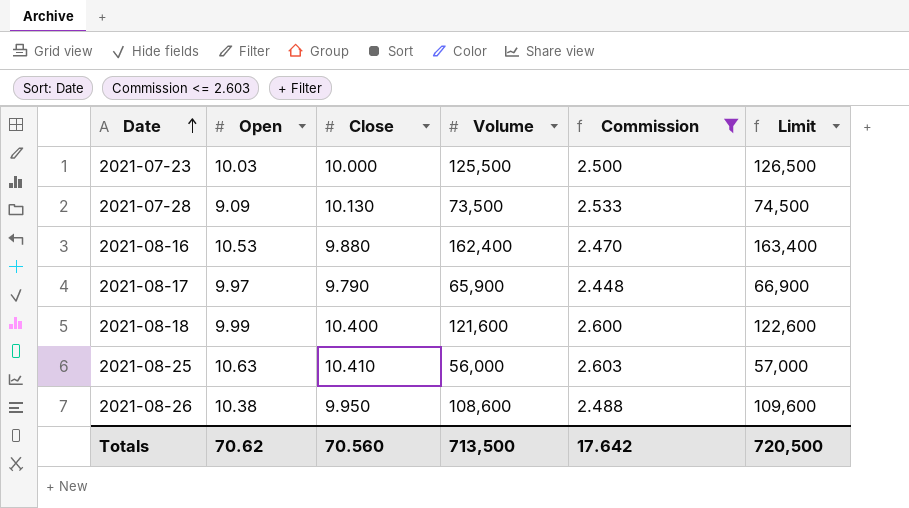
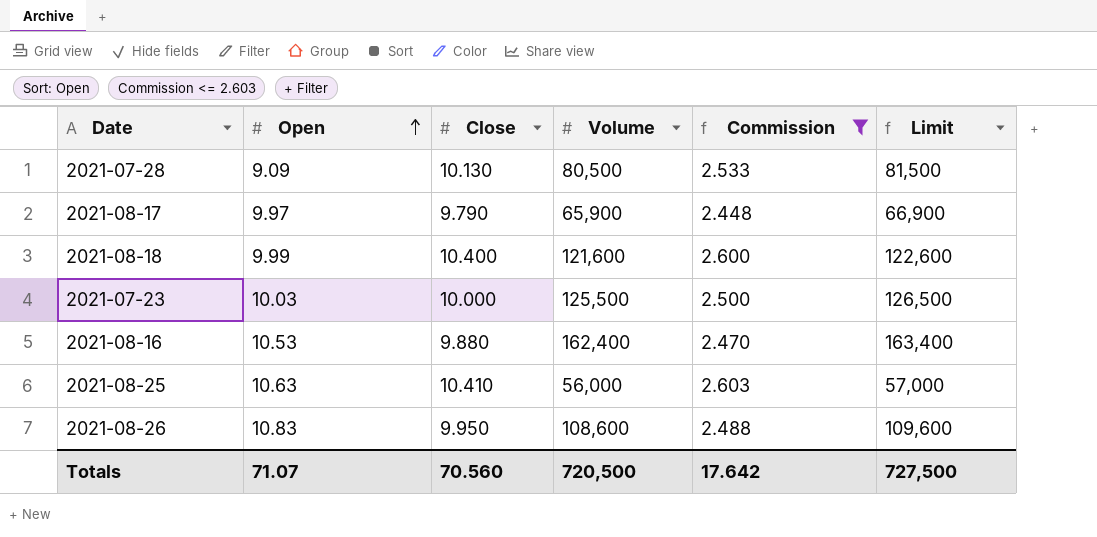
row order: Date ascending -> Open ascending
2021-07-28 | Volume: 73,500 -> 80,500
2021-07-28 | Limit: 74,500 -> 81,500
2021-08-26 | Open: 10.38 -> 10.83
Totals | Open: 70.62 -> 71.07
Totals | Volume: 713,500 -> 720,500
Totals | Limit: 720,500 -> 727,500

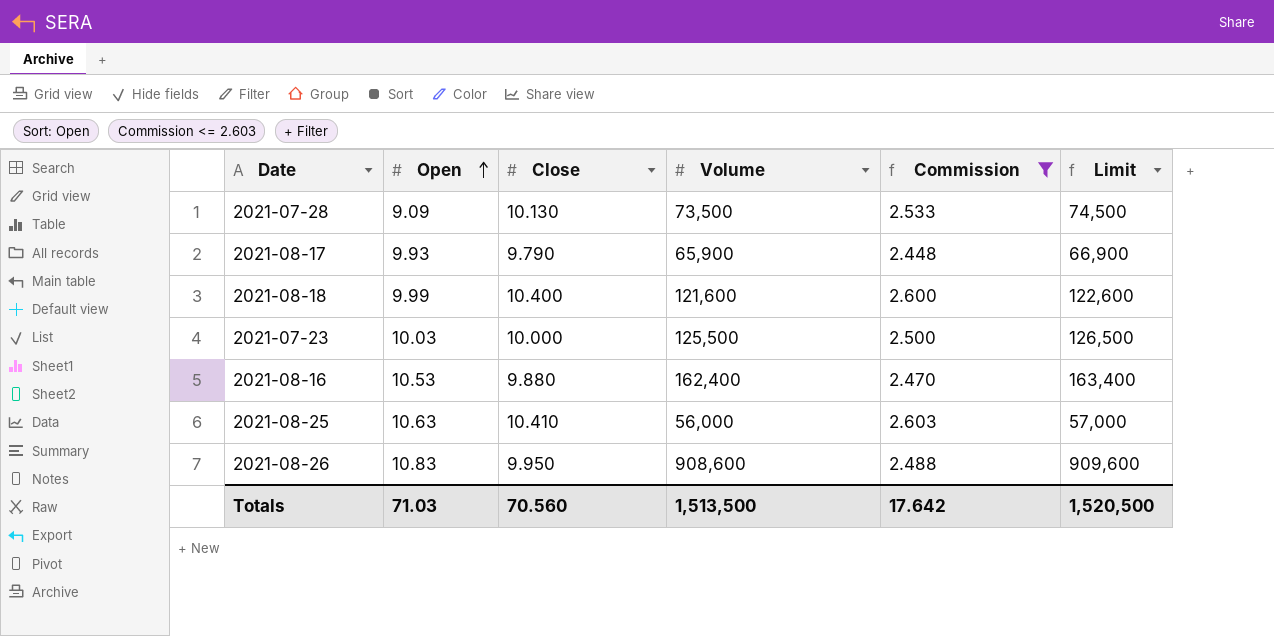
2021-07-28 | Volume: 80,500 -> 73,500
2021-07-28 | Limit: 81,500 -> 74,500
2021-08-17 | Open: 9.97 -> 9.93
2021-08-26 | Volume: 108,600 -> 908,600
2021-08-26 | Limit: 109,600 -> 909,600
Totals | Open: 71.07 -> 71.03
Totals | Volume: 720,500 -> 1,513,500
Totals | Limit: 727,500 -> 1,520,500

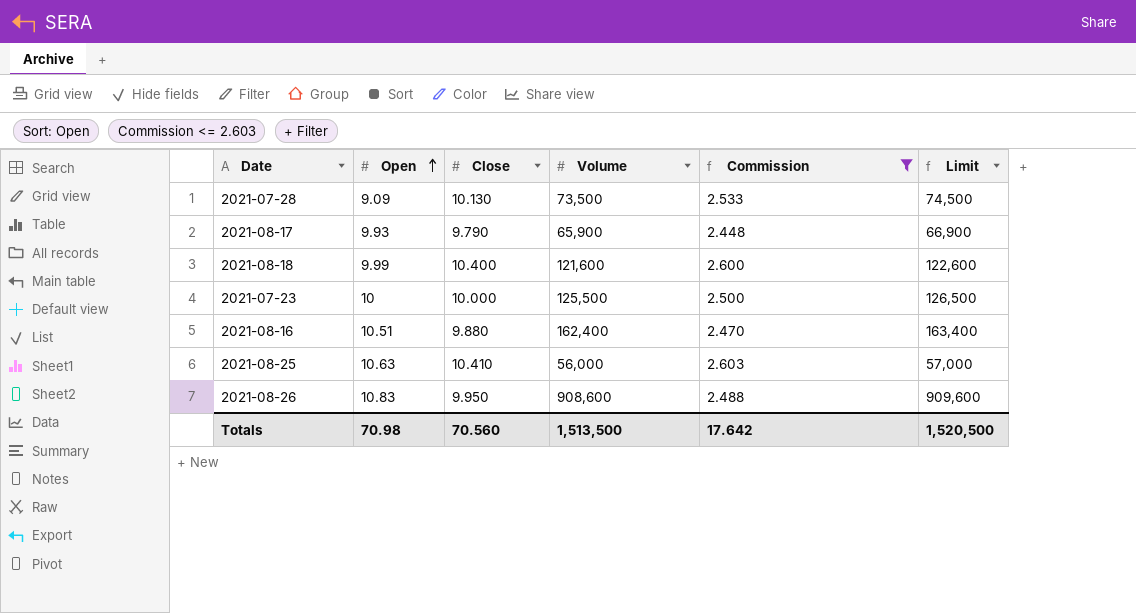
2021-07-23 | Open: 10.03 -> 10
2021-08-16 | Open: 10.53 -> 10.51
Totals | Open: 71.03 -> 70.98

